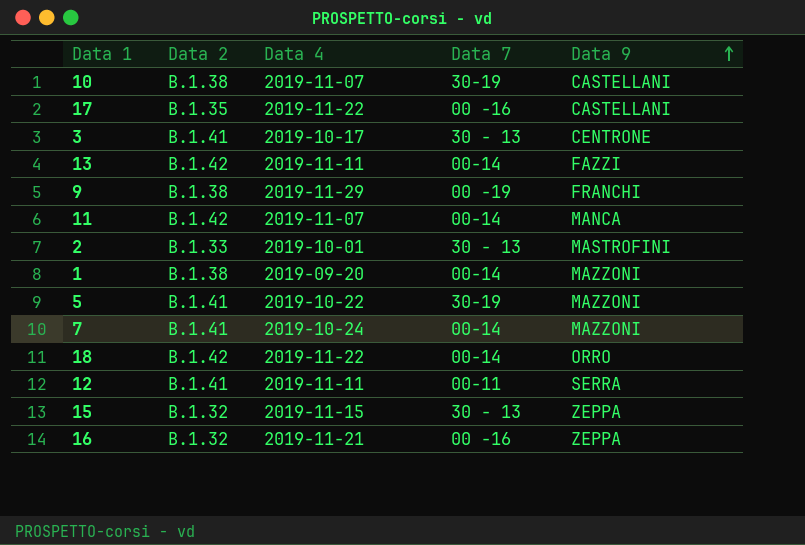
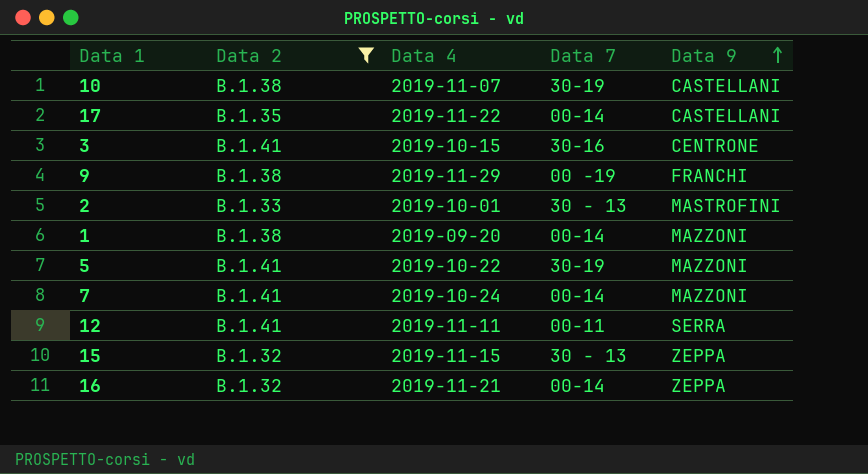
filter: none -> Data 2 != B.1.42
17 | Data 7: 00 -16 -> 00-14
3 | Data 4: 2019-10-17 -> 2019-10-15
3 | Data 7: 30 - 13 -> 30-16
16 | Data 7: 00 -16 -> 00-14

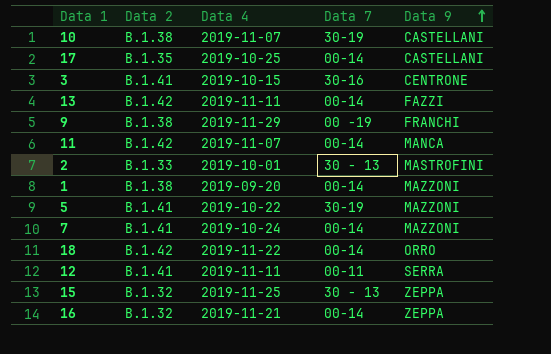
filter: Data 2 != B.1.42 -> none
17 | Data 4: 2019-11-22 -> 2019-10-25
15 | Data 4: 2019-11-15 -> 2019-11-25

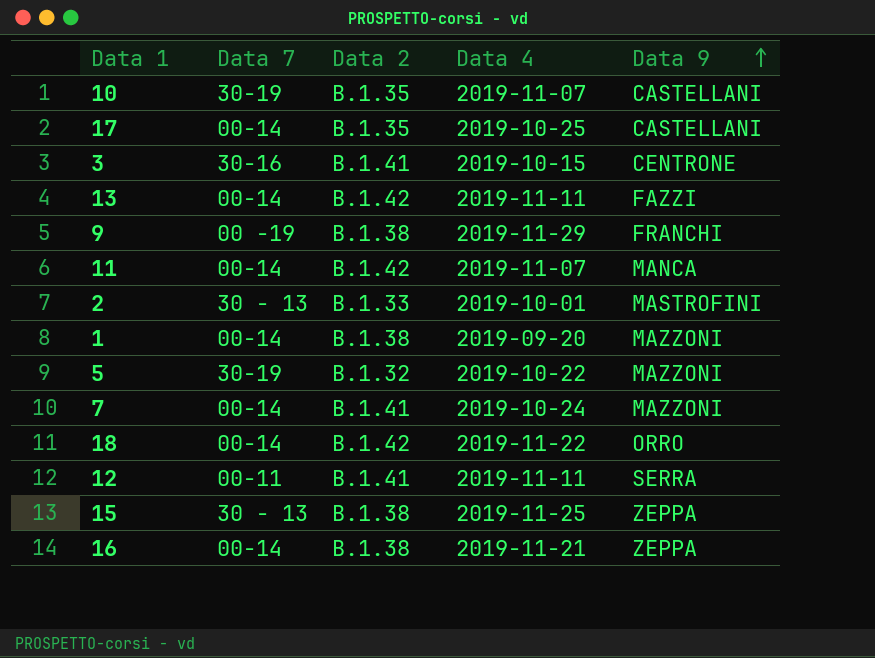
column Data 7 | position: 4 -> 2
10 | Data 2: B.1.38 -> B.1.35
5 | Data 2: B.1.41 -> B.1.32
15 | Data 2: B.1.32 -> B.1.38
16 | Data 2: B.1.32 -> B.1.38

